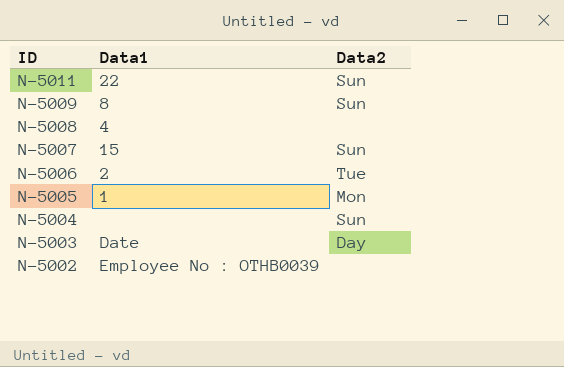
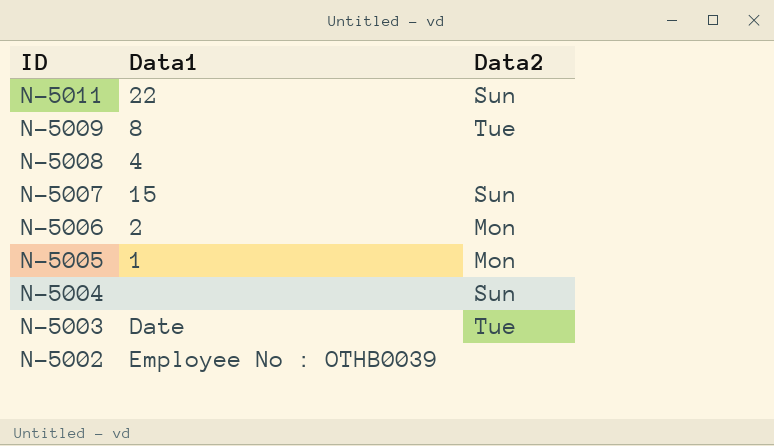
N-5009 | Data2: Sun -> Tue
N-5006 | Data2: Tue -> Mon
N-5003 | Data2: Day -> Tue

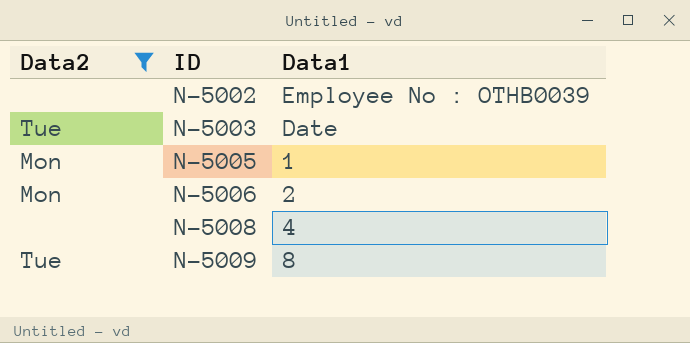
filter: none -> Data2 != Sun
row order: ID descending -> ID ascending
column Data2 | position: 3 -> 1

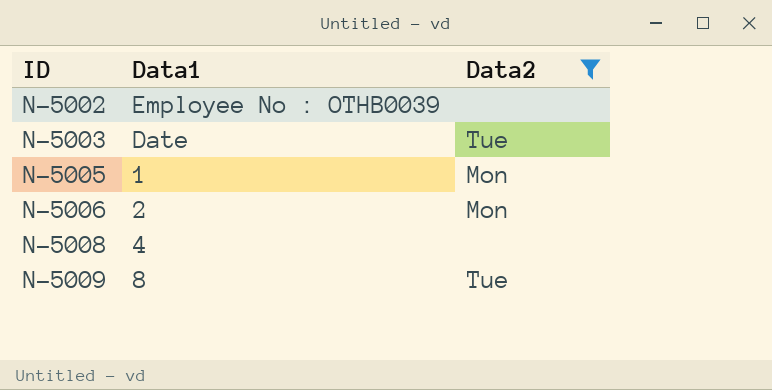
column Data2 | position: 1 -> 3

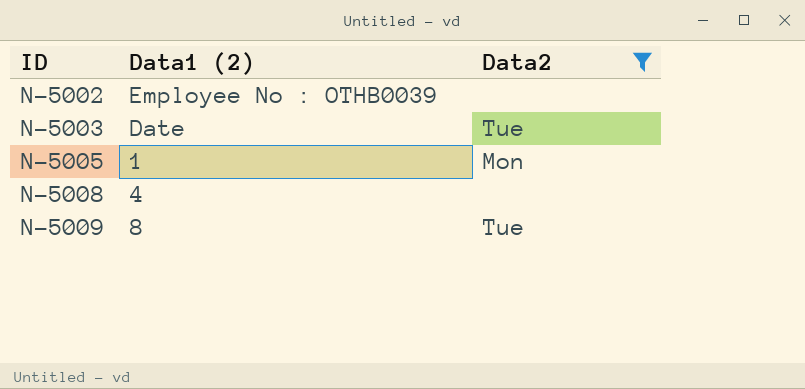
column name: Data1 -> Data1 (2)
row N-5006: 2 | Mon -> none

